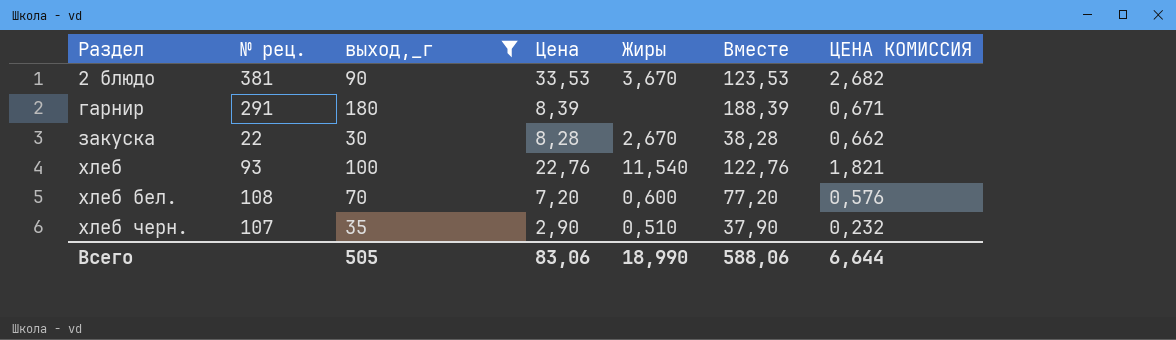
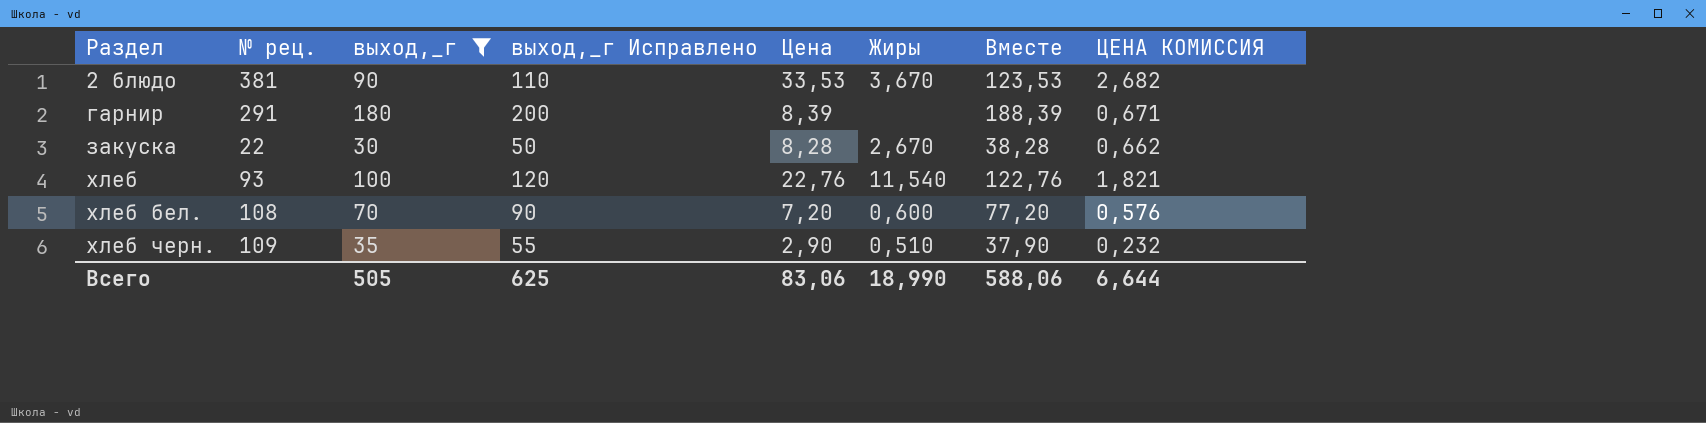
column выход,_г Исправлено | formula: none -> [выход,_г] + 20
хлеб черн. | № рец.: 107 -> 109

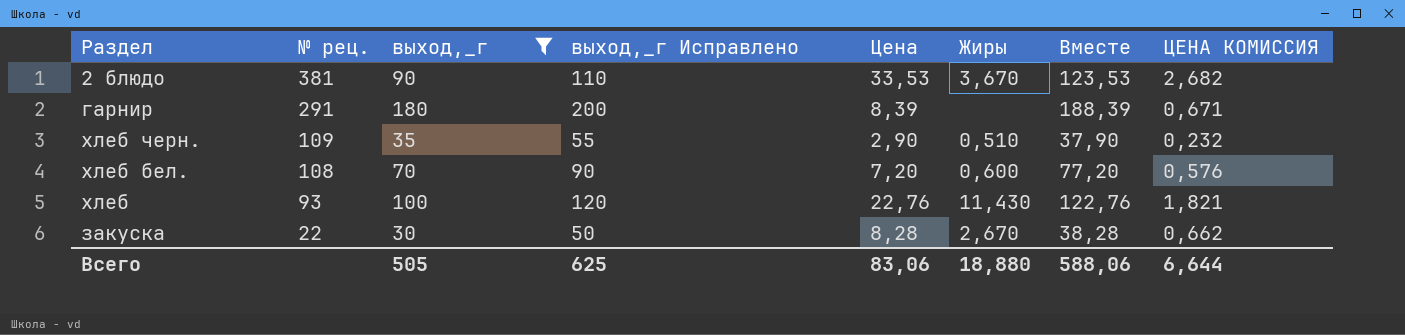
row order: Раздел ascending -> № рец. descending
хлеб | Жиры: 11,540 -> 11,430
Всего | Жиры: 18,990 -> 18,880

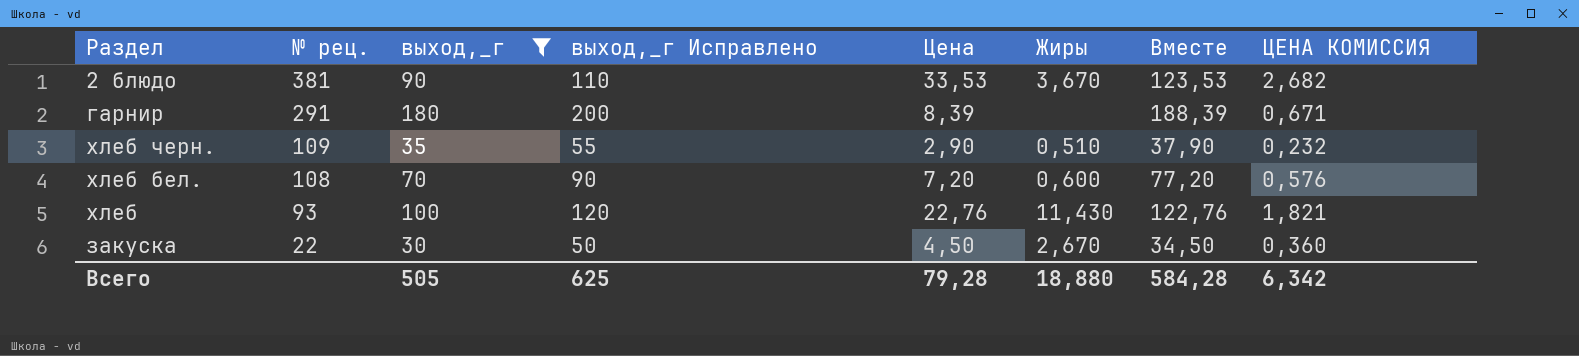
закуска | Цена: 8,28 -> 4,50
закуска | Вместе: 38,28 -> 34,50
закуска | ЦЕНА КОМИССИЯ: 0,662 -> 0,360
Всего | Цена: 83,06 -> 79,28
Всего | Вместе: 588,06 -> 584,28
Всего | ЦЕНА КОМИССИЯ: 6,644 -> 6,342

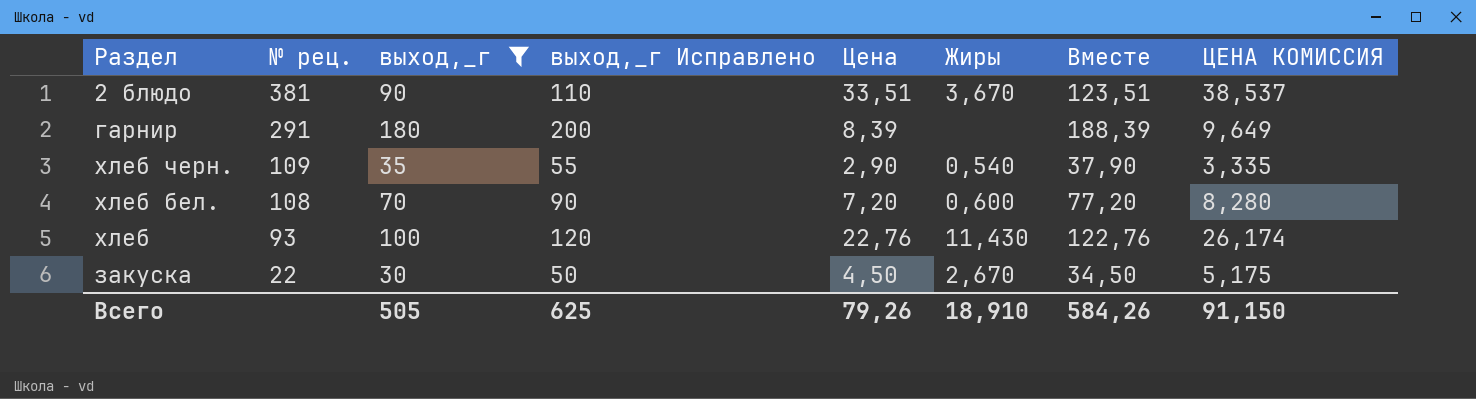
column ЦЕНА КОМИССИЯ | formula: [Цена] * 0,08 -> [Цена] * 1,15
2 блюдо | Цена: 33,53 -> 33,51
2 блюдо | Вместе: 123,53 -> 123,51
хлеб черн. | Жиры: 0,510 -> 0,540
Всего | Цена: 79,28 -> 79,26
Всего | Жиры: 18,880 -> 18,910
Всего | Вместе: 584,28 -> 584,26
Всего | ЦЕНА КОМИССИЯ: 6,342 -> 91,150

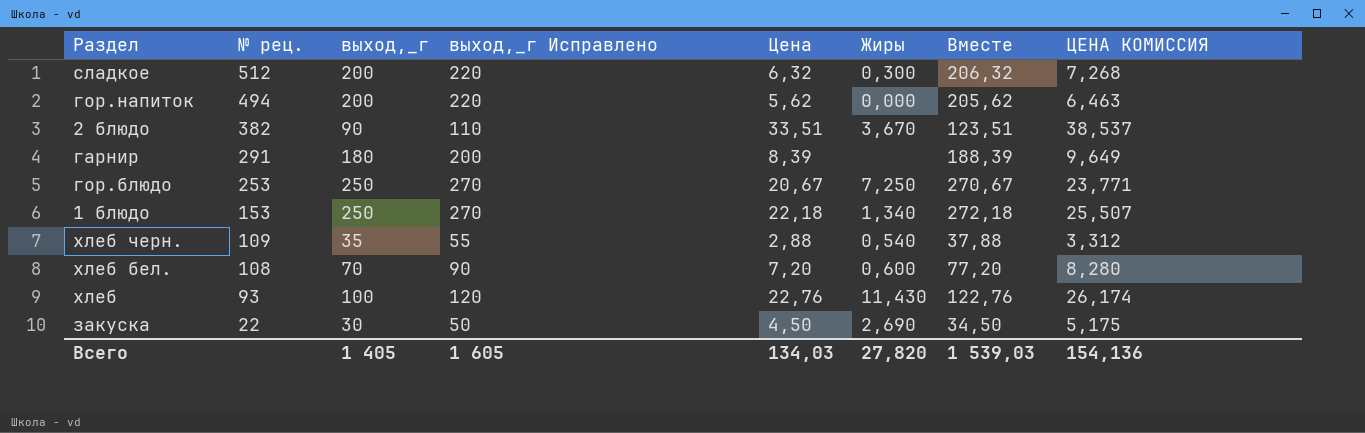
filter: выход,_г <= 180 -> none
2 блюдо | № рец.: 381 -> 382
хлеб черн. | Цена: 2,90 -> 2,88
хлеб черн. | Вместе: 37,90 -> 37,88
хлеб черн. | ЦЕНА КОМИССИЯ: 3,335 -> 3,312
закуска | Жиры: 2,670 -> 2,690
Всего | выход,_г: 505 -> 1 405
Всего | выход,_г Исправлено: 625 -> 1 605
Всего | Цена: 79,26 -> 134,03
Всего | Жиры: 18,910 -> 27,820
Всего | Вместе: 584,26 -> 1 539,03
Всего | ЦЕНА КОМИССИЯ: 91,150 -> 154,136

